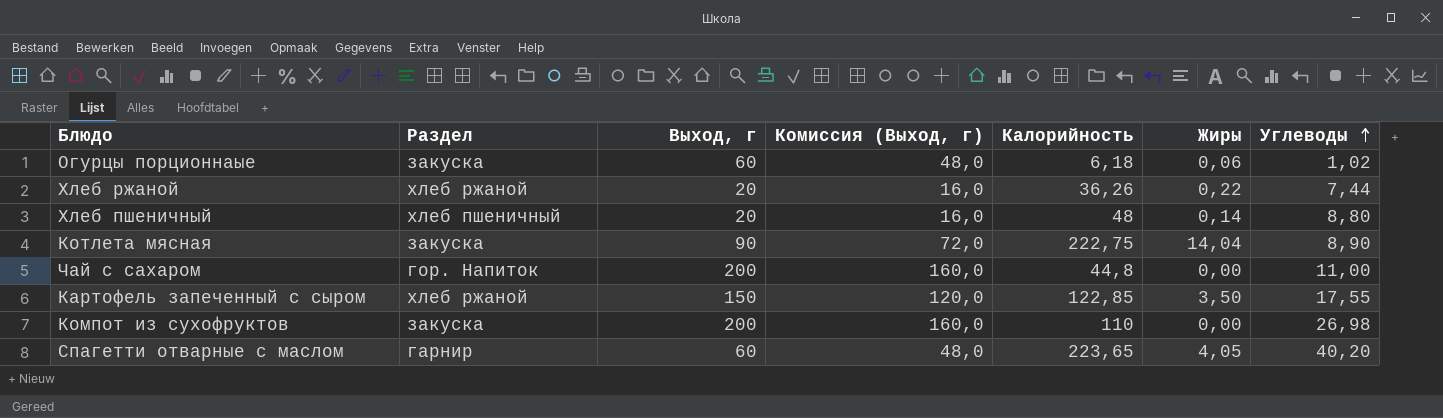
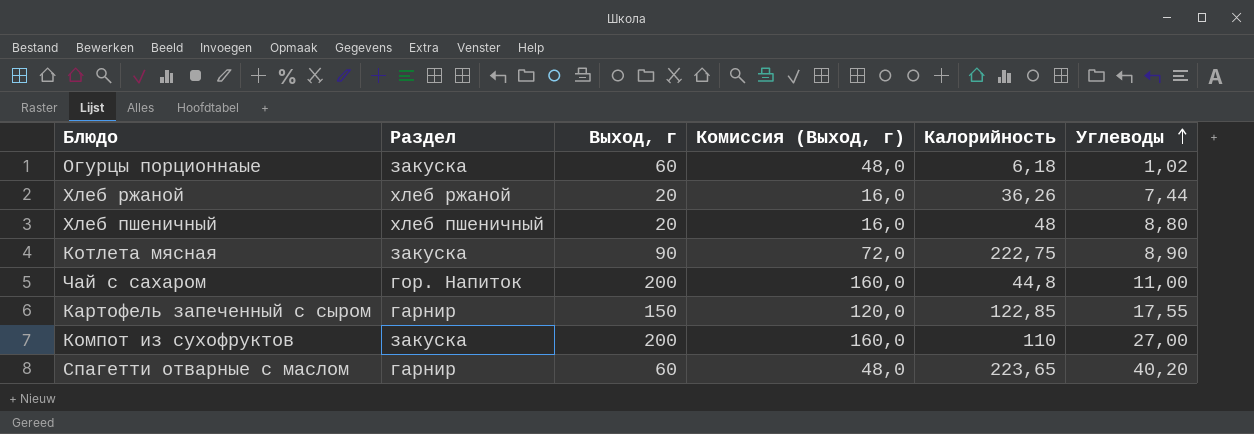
column Жиры | position: 6 -> none
Картофель запеченный с сыром | Раздел: хлеб ржаной -> гарнир
Компот из сухофруктов | Углеводы: 26,98 -> 27,00

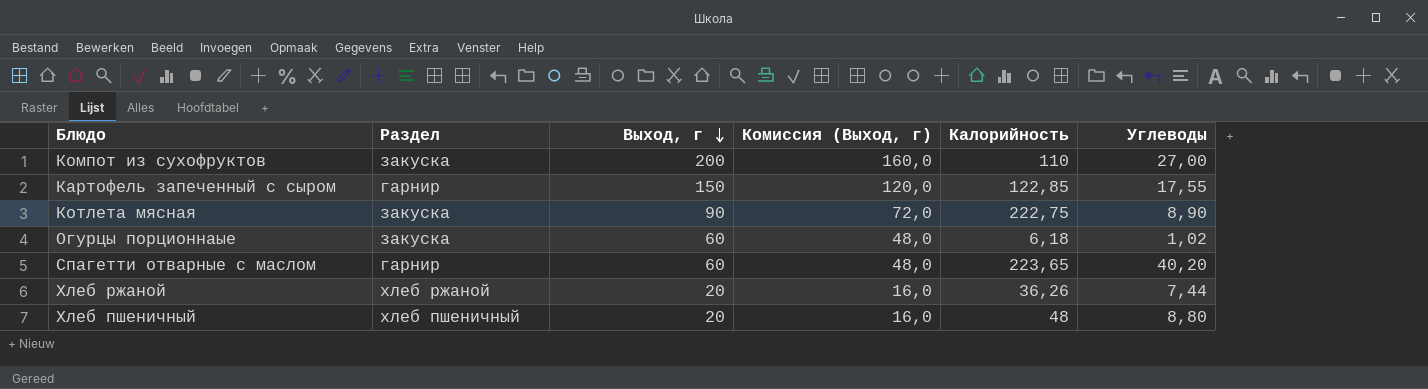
row order: Углеводы ascending -> Выход, г descending
row Чай с сахаром: гор. Напиток | 200 | 160,0 | 44,8 | 11,00 -> none

